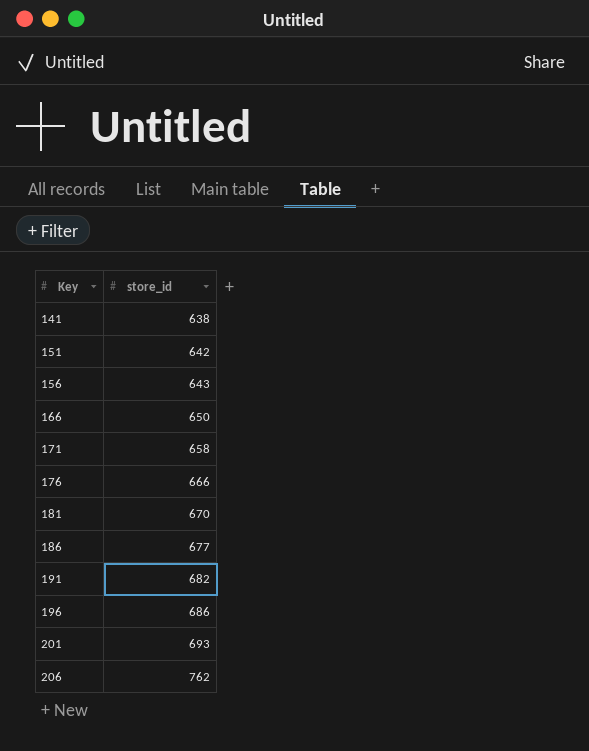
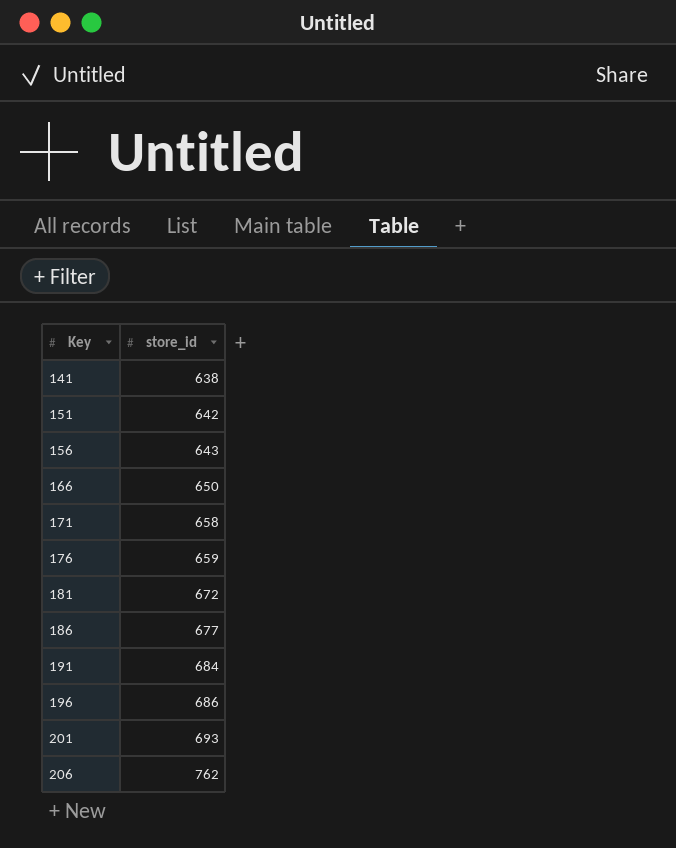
176 | store_id: 666 -> 659
181 | store_id: 670 -> 672
191 | store_id: 682 -> 684

